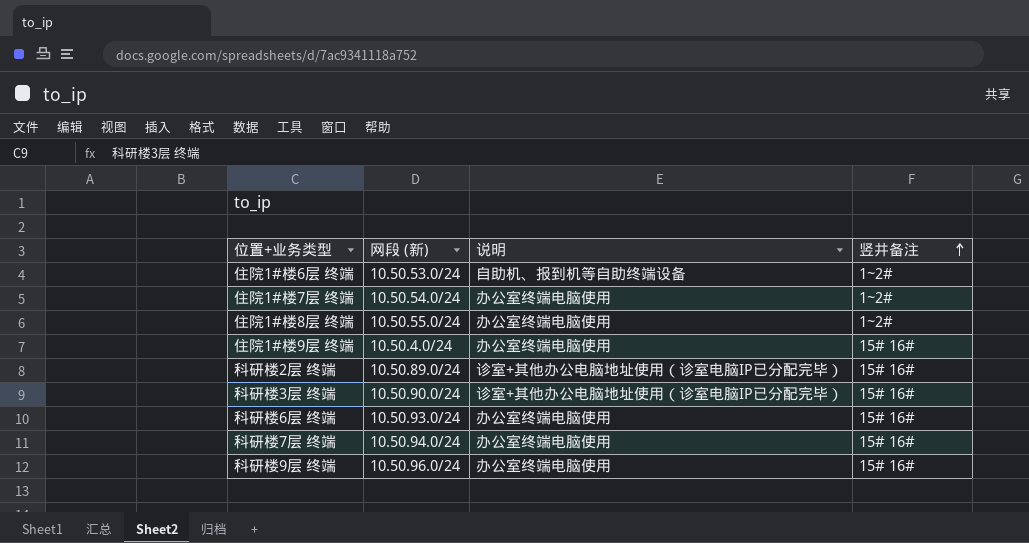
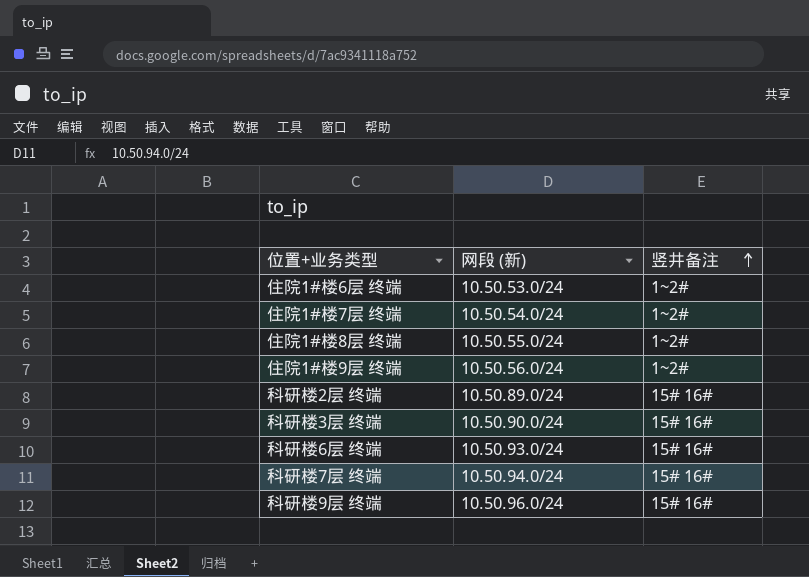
column 说明 | position: 3 -> none
住院1#楼9层 终端 | 网段 (新): 10.50.4.0/24 -> 10.50.56.0/24
住院1#楼9层 终端 | 竖井备注: 15# 16# -> 1~2#

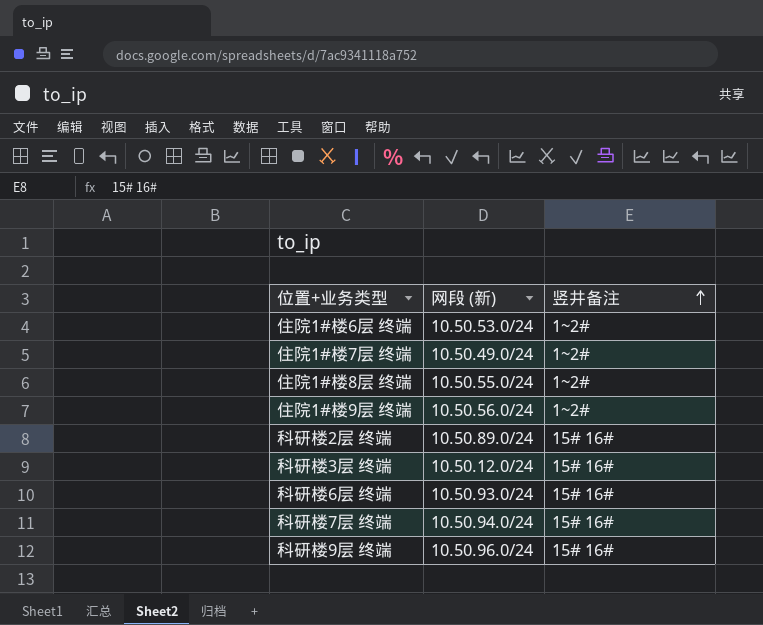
住院1#楼7层 终端 | 网段 (新): 10.50.54.0/24 -> 10.50.49.0/24
科研楼3层 终端 | 网段 (新): 10.50.90.0/24 -> 10.50.12.0/24

